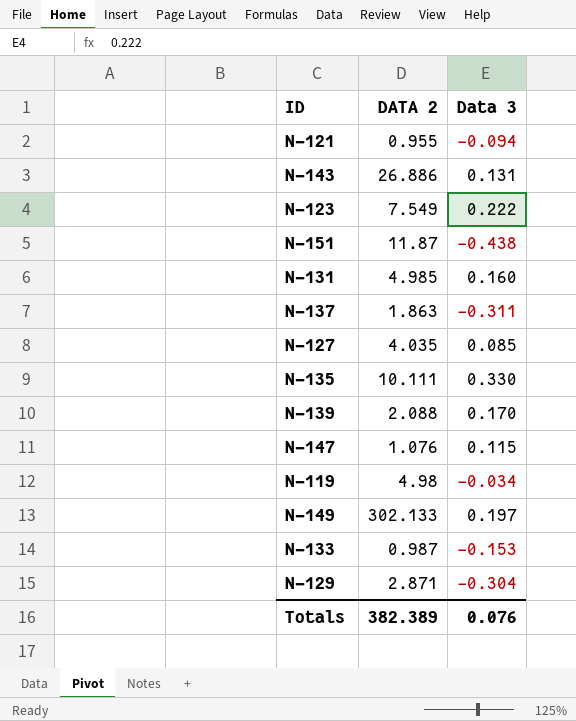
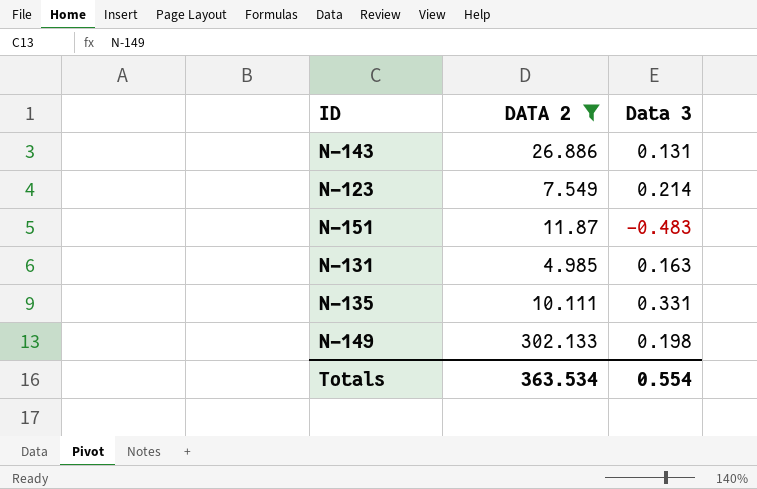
filter: none -> DATA 2 >= 4.985
N-123 | Data 3: 0.222 -> 0.214
N-151 | Data 3: -0.438 -> -0.483
N-131 | Data 3: 0.160 -> 0.163
N-135 | Data 3: 0.330 -> 0.331
N-149 | Data 3: 0.197 -> 0.198
Totals | DATA 2: 382.389 -> 363.534
Totals | Data 3: 0.076 -> 0.554

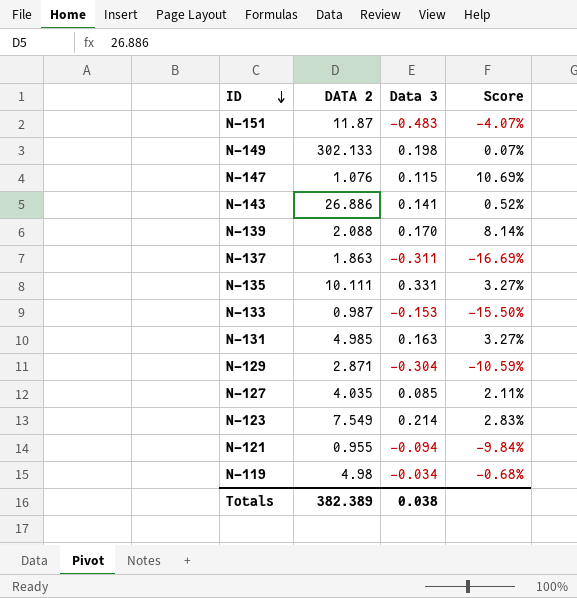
filter: DATA 2 >= 4.985 -> none
row order: none -> ID descending
column Score | formula: none -> [Data 3] / [DATA 2]
N-143 | Data 3: 0.131 -> 0.141
Totals | DATA 2: 363.534 -> 382.389
Totals | Data 3: 0.554 -> 0.038

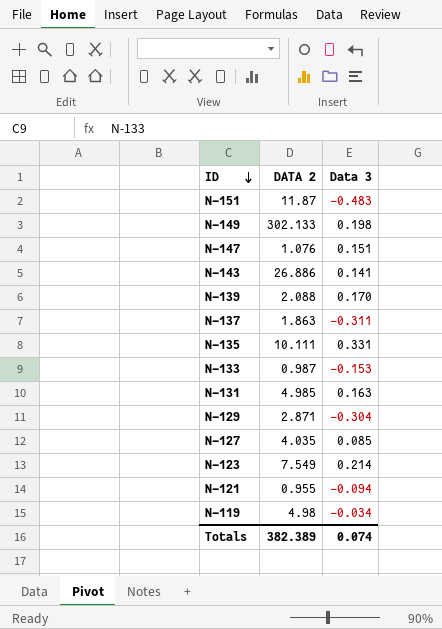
column Score | formula: [Data 3] / [DATA 2] -> none
N-147 | Data 3: 0.115 -> 0.151
Totals | Data 3: 0.038 -> 0.074

